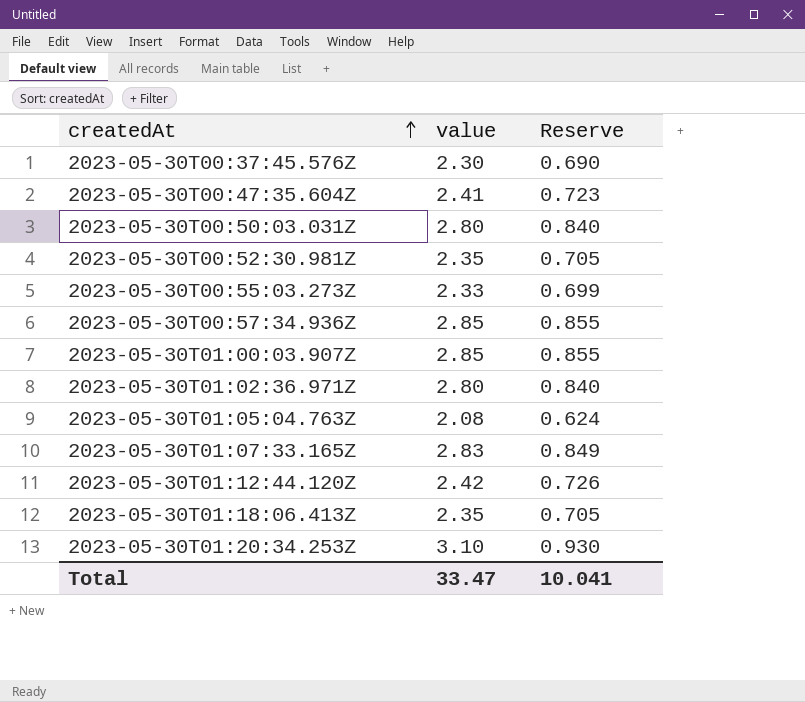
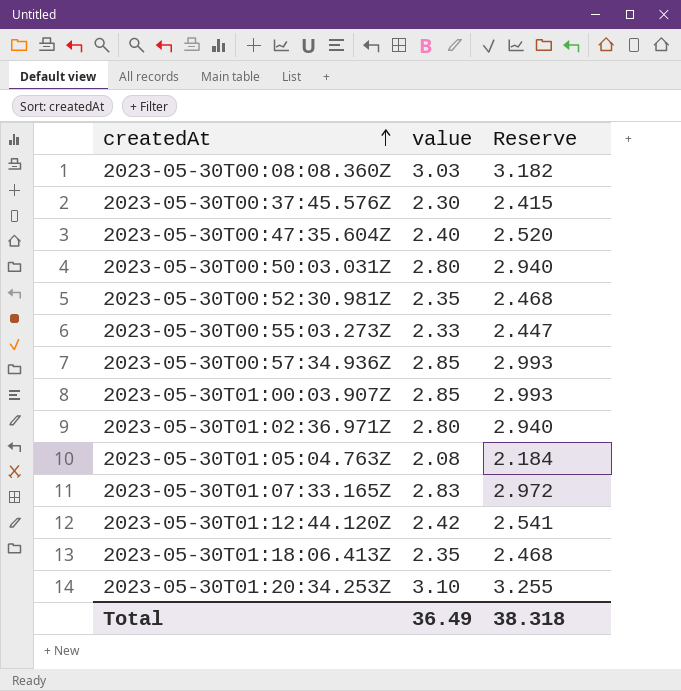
column Reserve | formula: [value] * 0.3 -> [value] * 1.05
row 2023-05-30T00:08:08.360Z: none -> 3.03 | 3.182
2023-05-30T00:47:35.604Z | value: 2.41 -> 2.40
Total | value: 33.47 -> 36.49
Total | Reserve: 10.041 -> 38.318

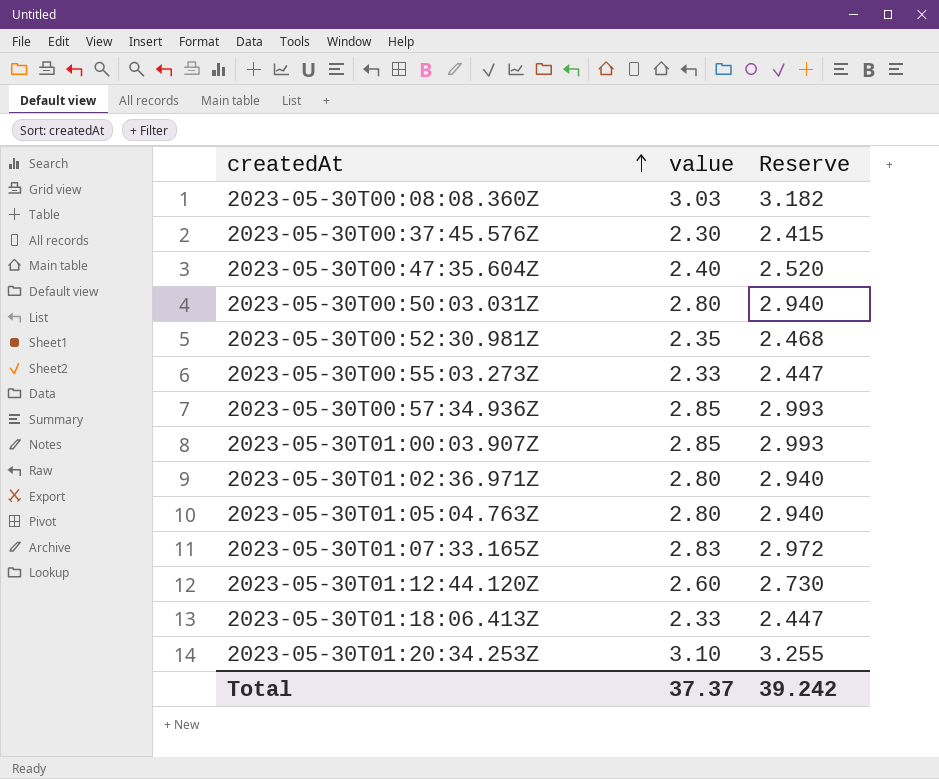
2023-05-30T01:05:04.763Z | value: 2.08 -> 2.80
2023-05-30T01:05:04.763Z | Reserve: 2.184 -> 2.940
2023-05-30T01:12:44.120Z | value: 2.42 -> 2.60
2023-05-30T01:12:44.120Z | Reserve: 2.541 -> 2.730
2023-05-30T01:18:06.413Z | value: 2.35 -> 2.33
2023-05-30T01:18:06.413Z | Reserve: 2.468 -> 2.447
Total | value: 36.49 -> 37.37
Total | Reserve: 38.318 -> 39.242

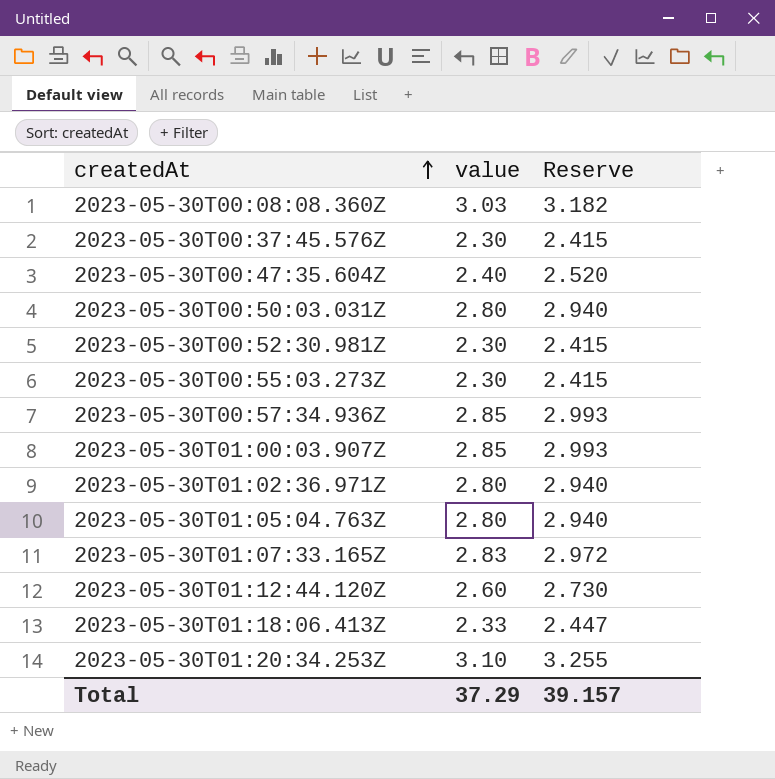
2023-05-30T00:52:30.981Z | value: 2.35 -> 2.30
2023-05-30T00:52:30.981Z | Reserve: 2.468 -> 2.415
2023-05-30T00:55:03.273Z | value: 2.33 -> 2.30
2023-05-30T00:55:03.273Z | Reserve: 2.447 -> 2.415
Total | value: 37.37 -> 37.29
Total | Reserve: 39.242 -> 39.157

